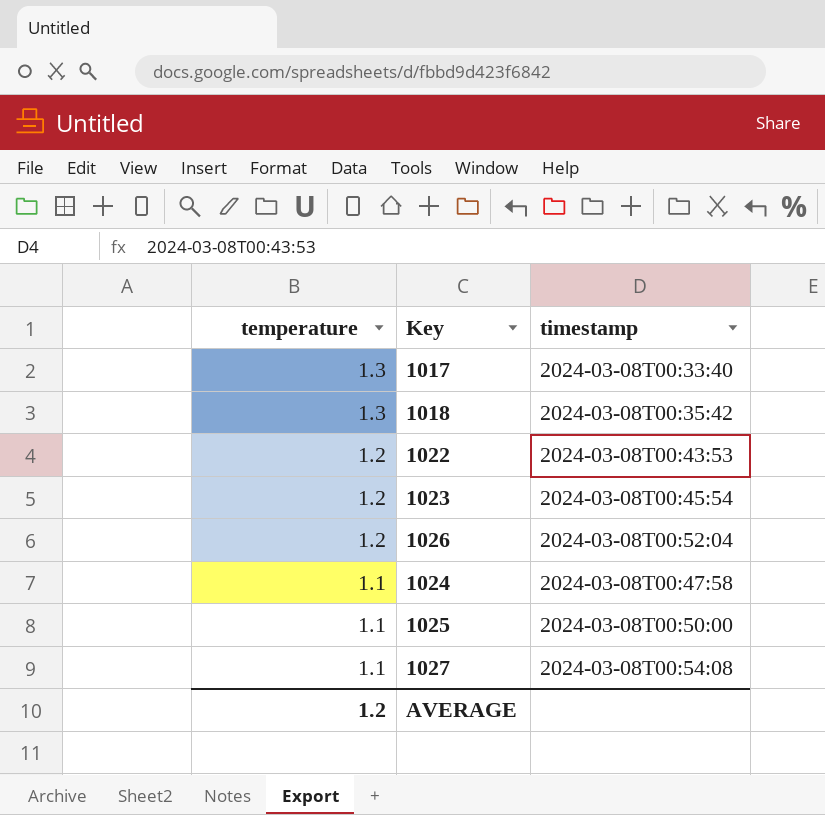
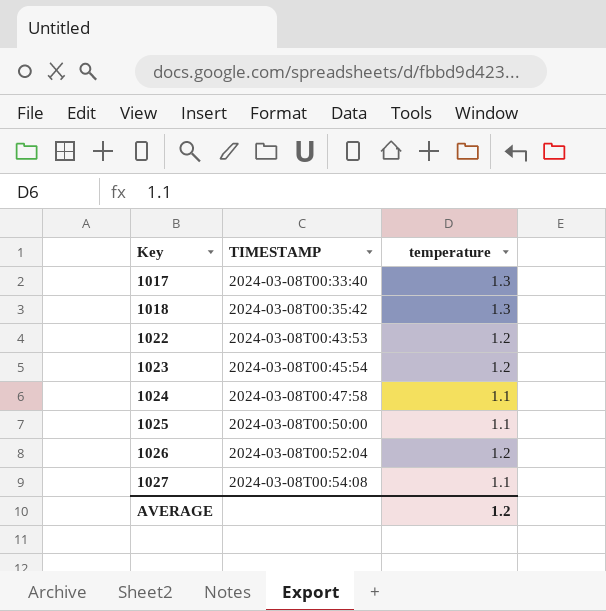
row order: temperature descending -> Key ascending
column name: timestamp -> TIMESTAMP
column temperature | position: 1 -> 3

